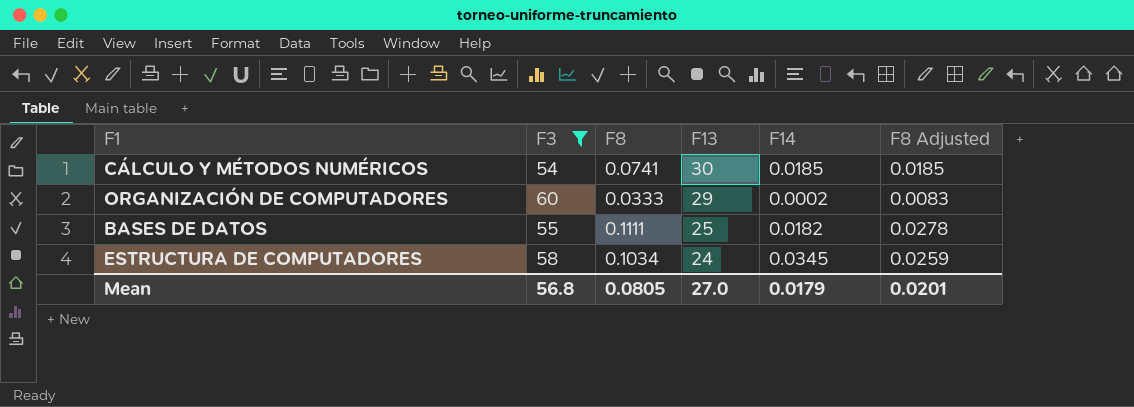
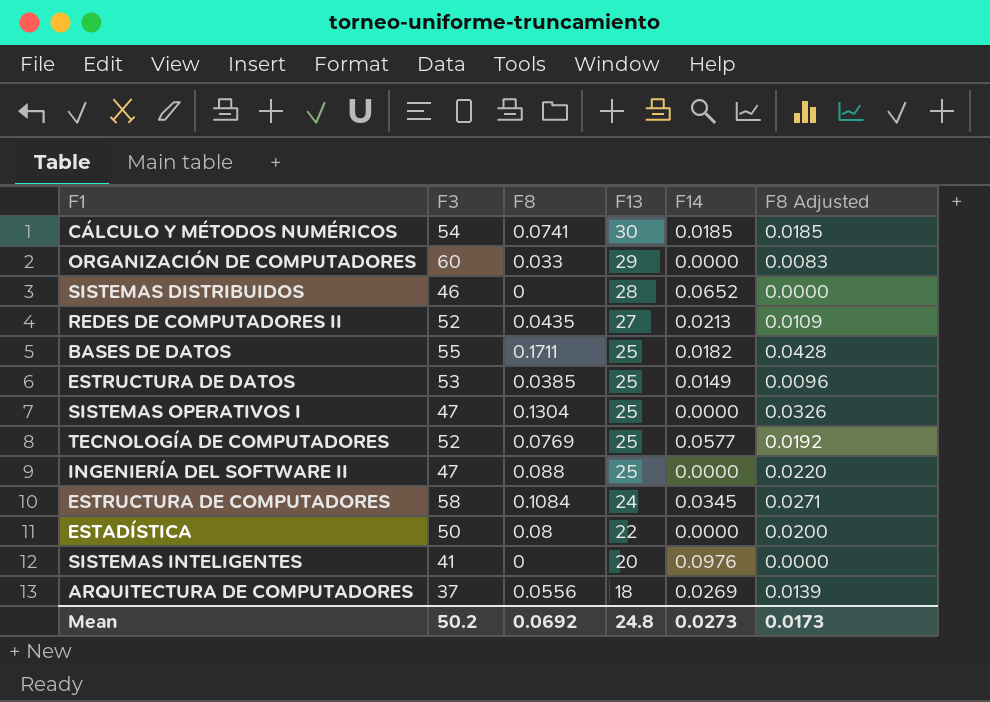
filter: F3 >= 54 -> none
ORGANIZACIÓN DE COMPUTADORES | F8: 0.0333 -> 0.033
ORGANIZACIÓN DE COMPUTADORES | F14: 0.0002 -> 0.0000
BASES DE DATOS | F8: 0.1111 -> 0.1711
BASES DE DATOS | F8 Adjusted: 0.0278 -> 0.0428
ESTRUCTURA DE COMPUTADORES | F8: 0.1034 -> 0.1084
ESTRUCTURA DE COMPUTADORES | F8 Adjusted: 0.0259 -> 0.0271
Mean | F3: 56.8 -> 50.2
Mean | F8: 0.0805 -> 0.0692
Mean | F13: 27.0 -> 24.8
Mean | F14: 0.0179 -> 0.0273
Mean | F8 Adjusted: 0.0201 -> 0.0173

